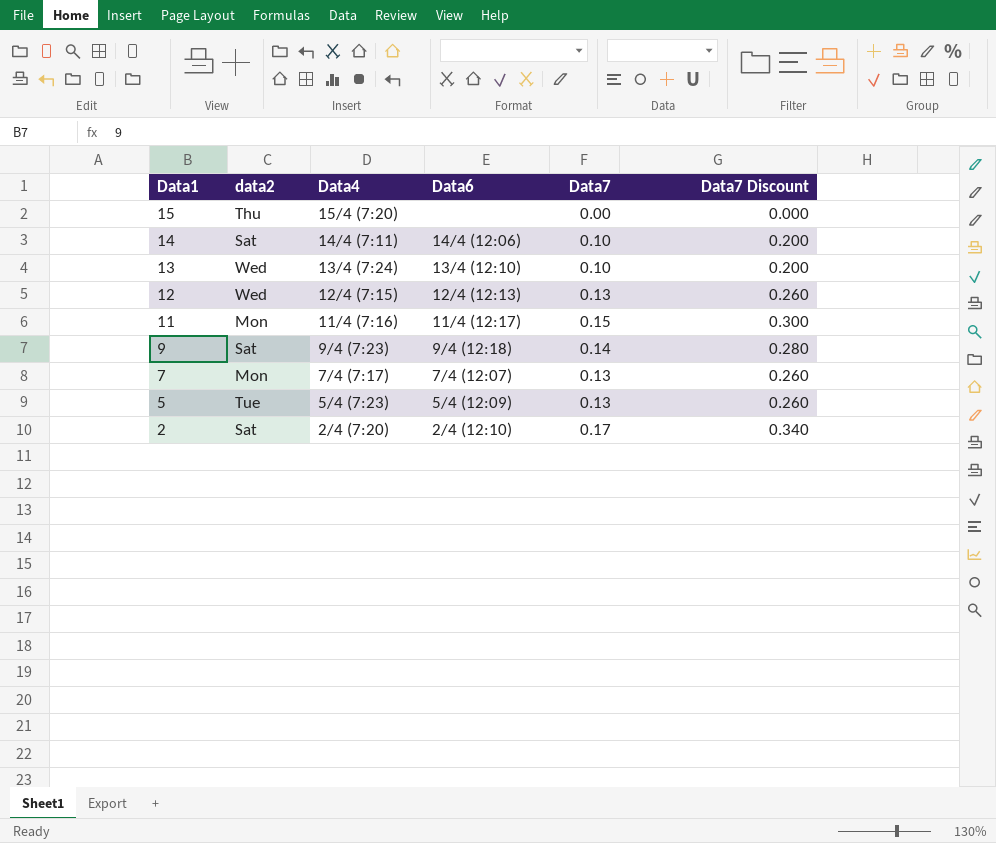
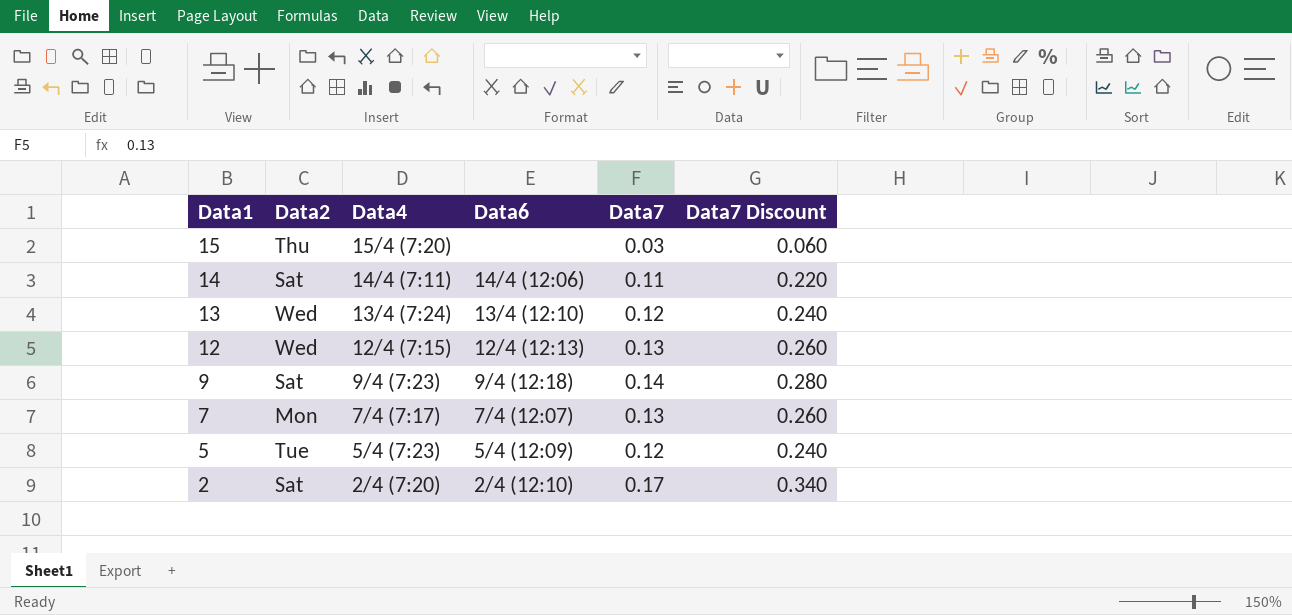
column name: data2 -> Data2
row 11: Mon | 11/4 (7:16) | 11/4 (12:17) | 0.15 | 0.300 -> none
15 | Data7: 0.00 -> 0.03
15 | Data7 Discount: 0.000 -> 0.060
14 | Data7: 0.10 -> 0.11
14 | Data7 Discount: 0.200 -> 0.220
13 | Data7: 0.10 -> 0.12
13 | Data7 Discount: 0.200 -> 0.240
5 | Data7: 0.13 -> 0.12
5 | Data7 Discount: 0.260 -> 0.240

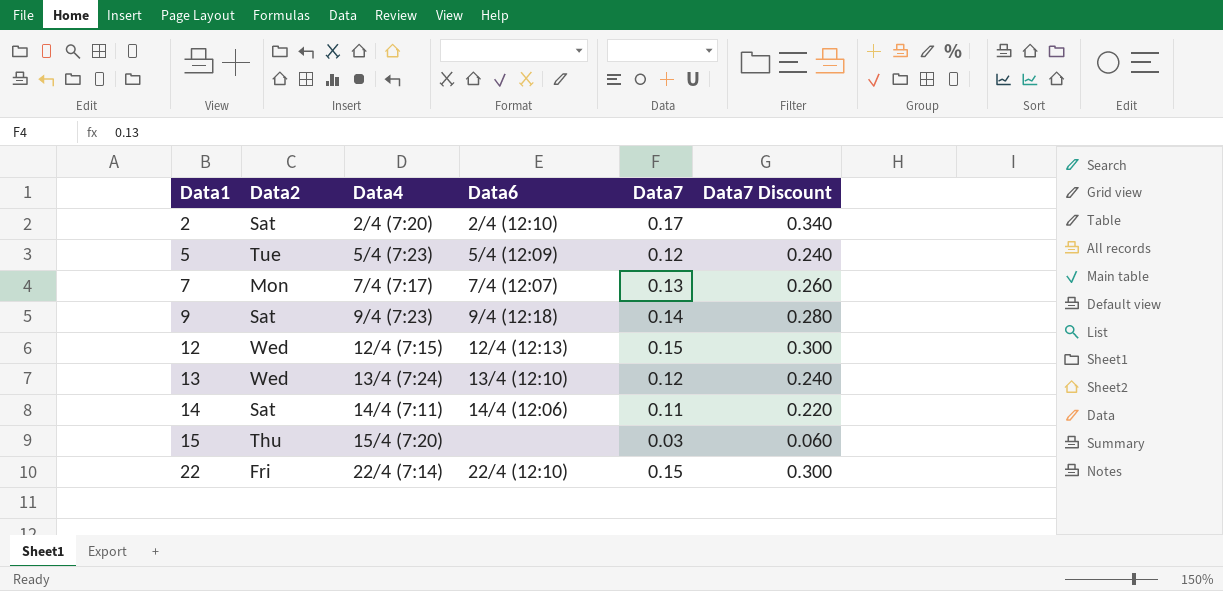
row order: Data1 descending -> Data1 ascending
12 | Data7: 0.13 -> 0.15
12 | Data7 Discount: 0.260 -> 0.300
row 22: none -> Fri | 22/4 (7:14) | 22/4 (12:10) | 0.15 | 0.300

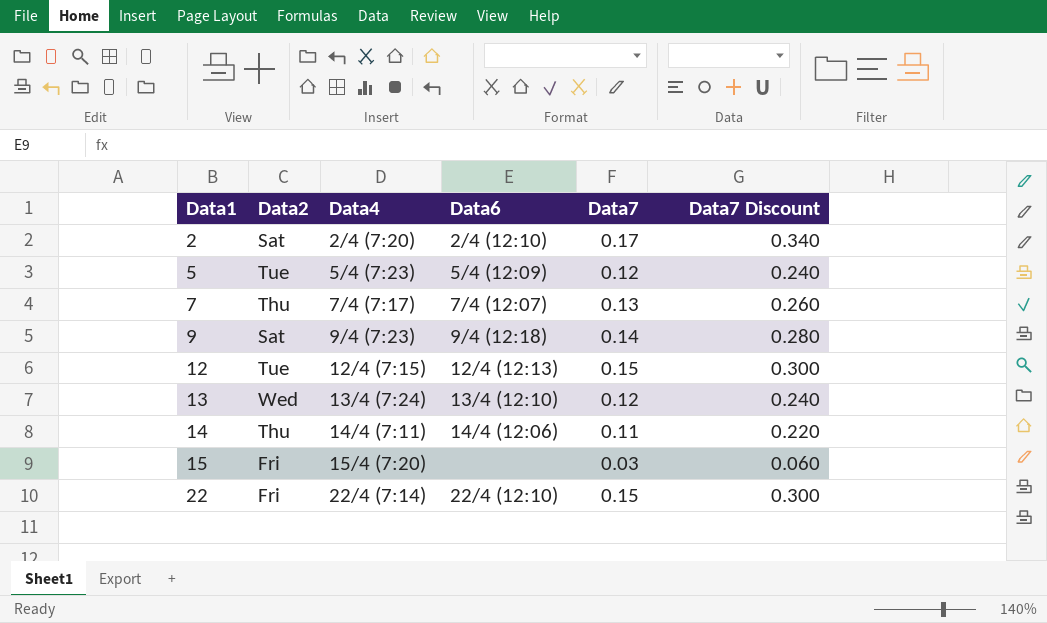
7 | Data2: Mon -> Thu
12 | Data2: Wed -> Tue
14 | Data2: Sat -> Thu
15 | Data2: Thu -> Fri

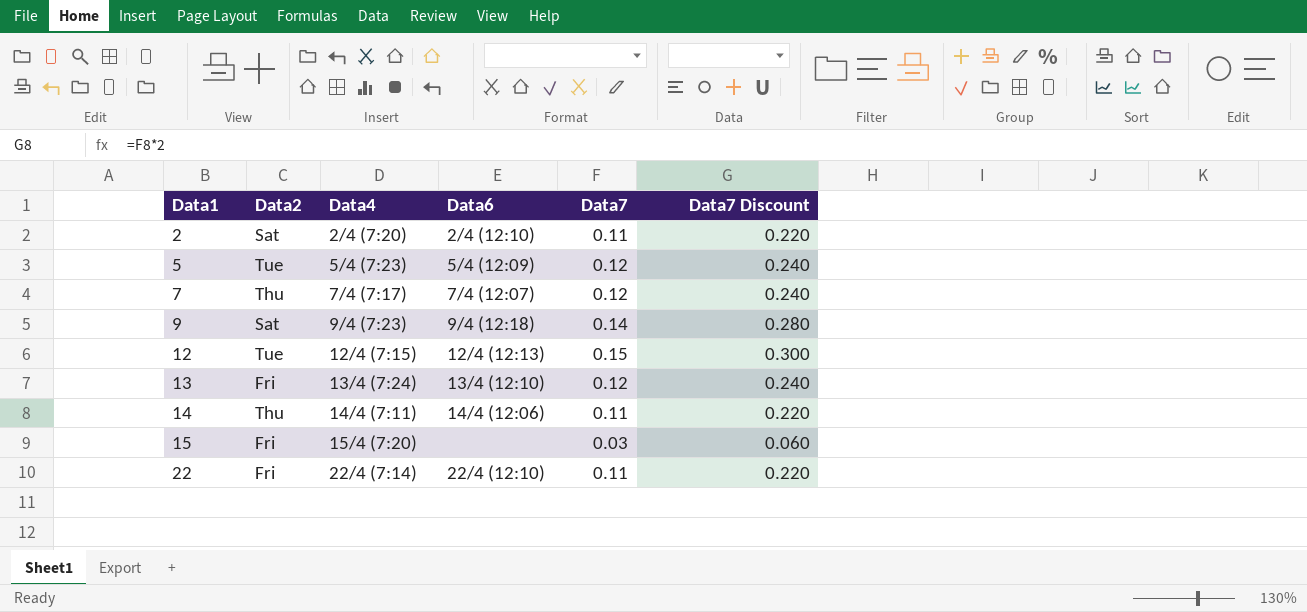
2 | Data7: 0.17 -> 0.11
2 | Data7 Discount: 0.340 -> 0.220
7 | Data7: 0.13 -> 0.12
7 | Data7 Discount: 0.260 -> 0.240
13 | Data2: Wed -> Fri
22 | Data7: 0.15 -> 0.11
22 | Data7 Discount: 0.300 -> 0.220

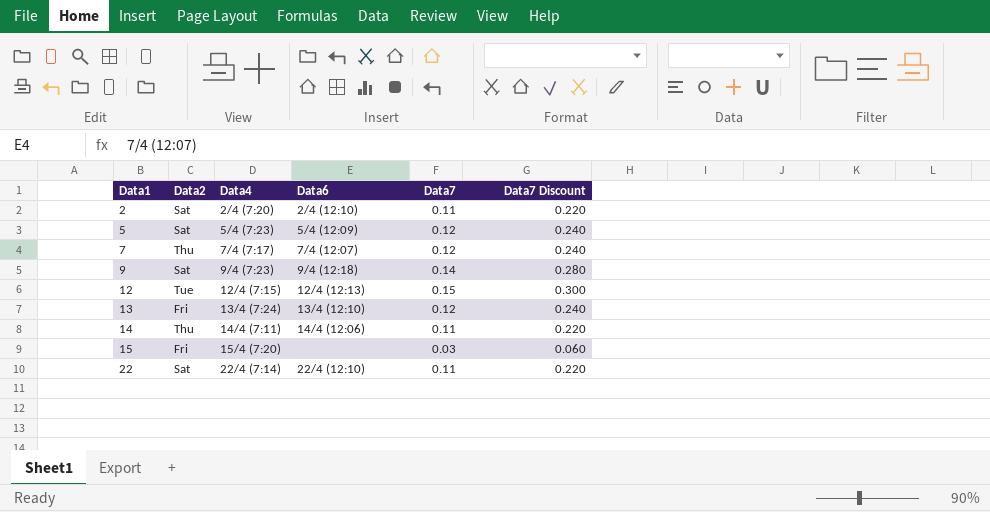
5 | Data2: Tue -> Sat
22 | Data2: Fri -> Sat

